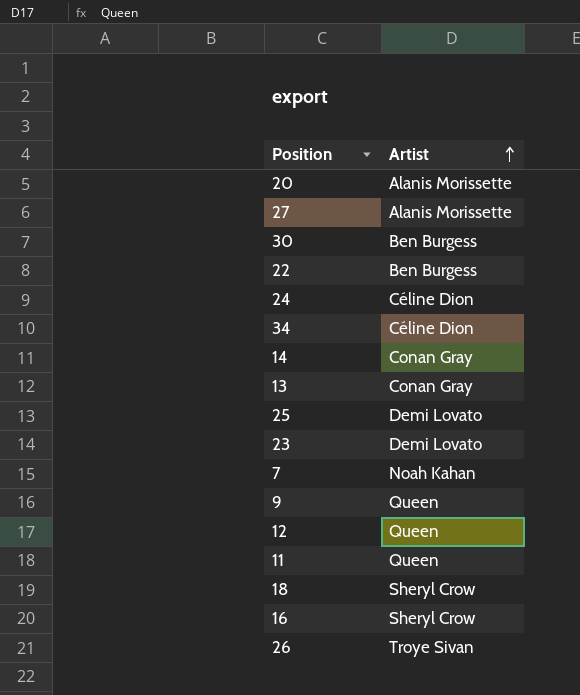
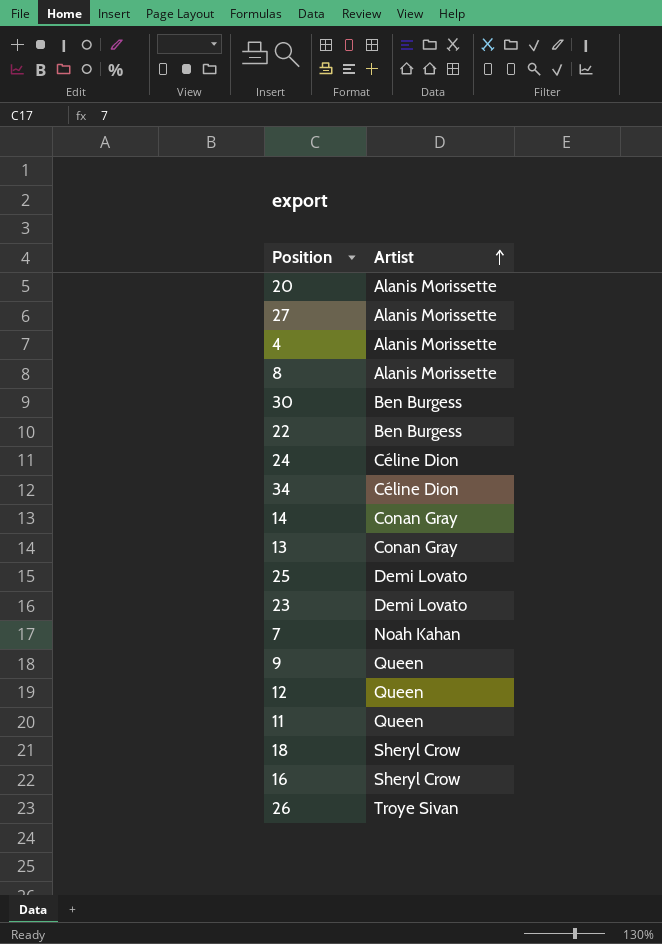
row 4: none -> Alanis Morissette
row 8: none -> Alanis Morissette

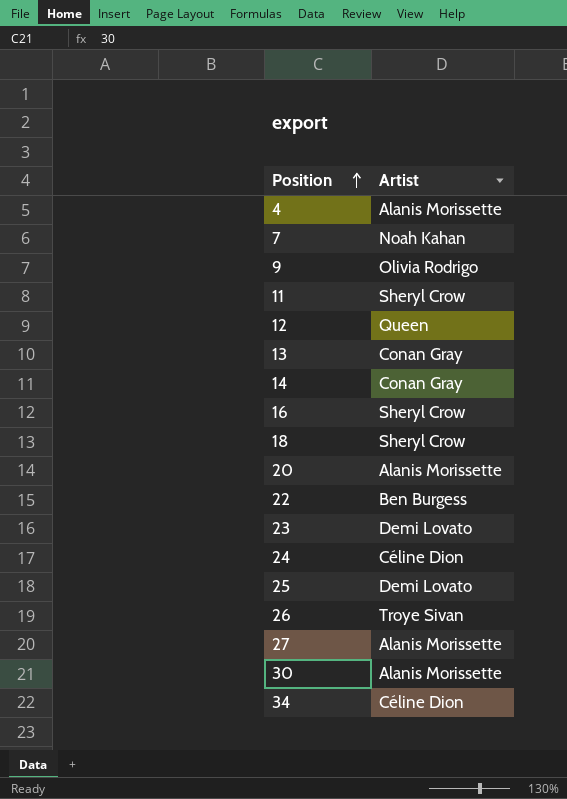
row order: Artist ascending -> Position ascending
row 8: Alanis Morissette -> none
9 | Artist: Queen -> Olivia Rodrigo
11 | Artist: Queen -> Sheryl Crow
30 | Artist: Ben Burgess -> Alanis Morissette

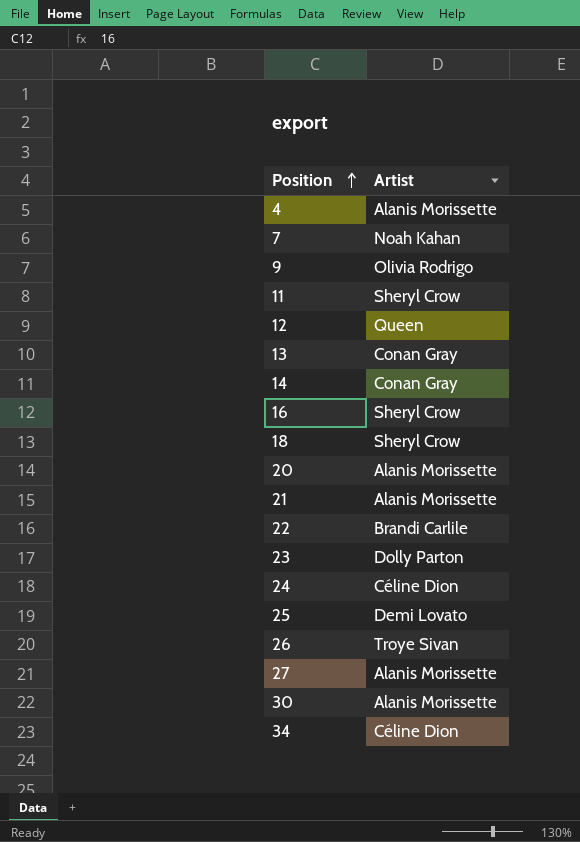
row 21: none -> Alanis Morissette
22 | Artist: Ben Burgess -> Brandi Carlile
23 | Artist: Demi Lovato -> Dolly Parton

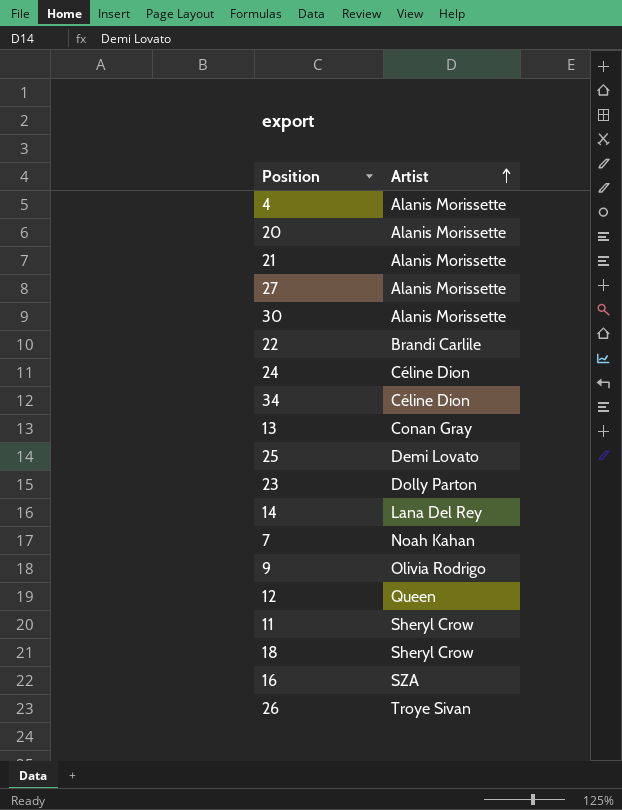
row order: Position ascending -> Artist ascending
14 | Artist: Conan Gray -> Lana Del Rey
16 | Artist: Sheryl Crow -> SZA

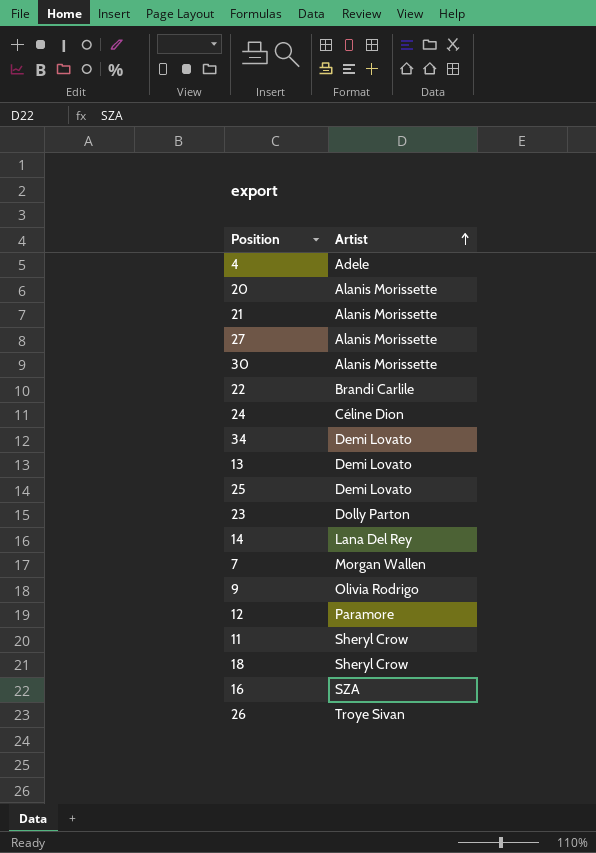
4 | Artist: Alanis Morissette -> Adele
34 | Artist: Céline Dion -> Demi Lovato
13 | Artist: Conan Gray -> Demi Lovato
7 | Artist: Noah Kahan -> Morgan Wallen
12 | Artist: Queen -> Paramore

